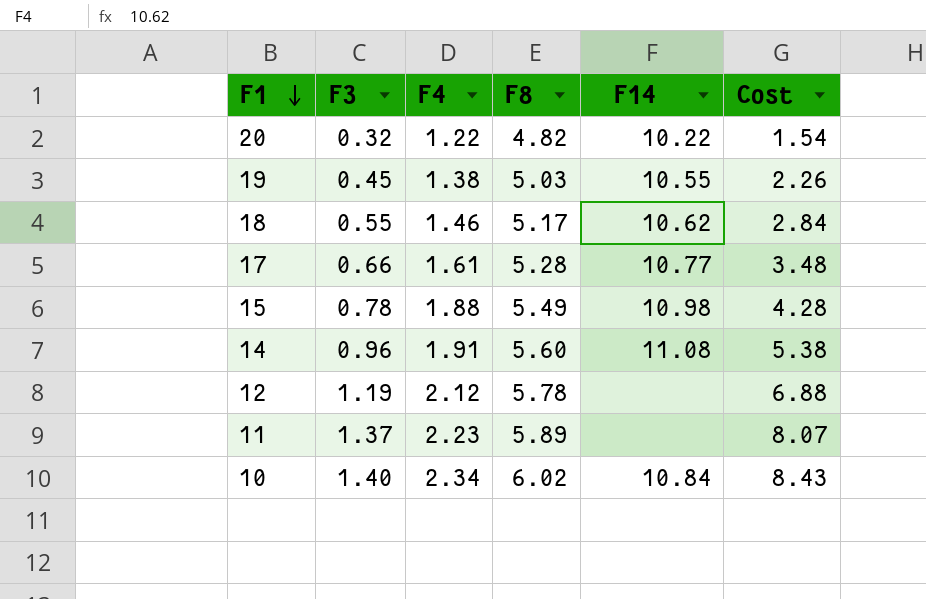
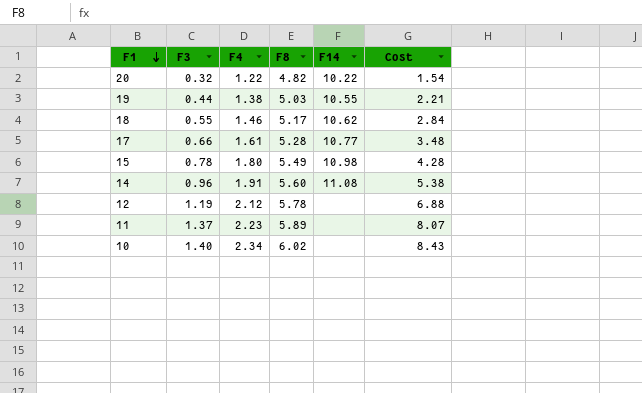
19 | F3: 0.45 -> 0.44
19 | Cost: 2.26 -> 2.21
15 | F4: 1.88 -> 1.80
10 | F14: 10.84 -> none

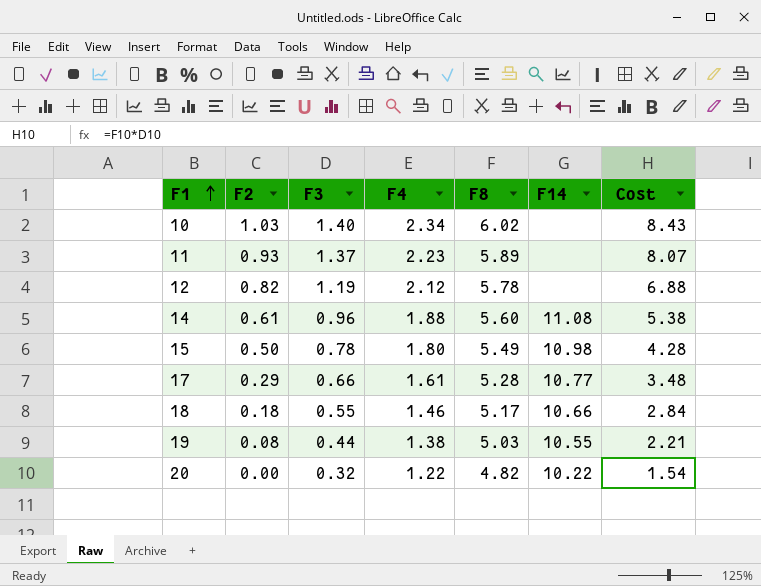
row order: F1 descending -> F1 ascending
column F2 | position: none -> 2
14 | F4: 1.91 -> 1.88
18 | F14: 10.62 -> 10.66

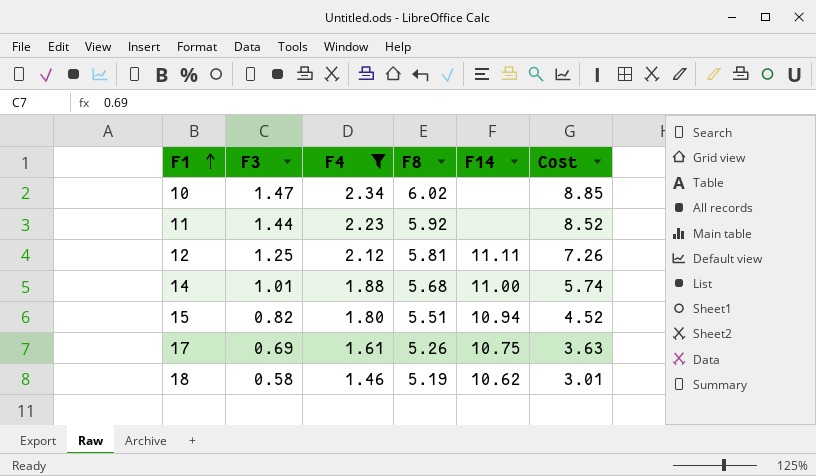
filter: none -> F4 >= 1.46
column F2 | position: 2 -> none
10 | F3: 1.40 -> 1.47
10 | Cost: 8.43 -> 8.85
11 | F3: 1.37 -> 1.44
11 | F8: 5.89 -> 5.92
11 | Cost: 8.07 -> 8.52
12 | F3: 1.19 -> 1.25
12 | F8: 5.78 -> 5.81
12 | F14: none -> 11.11
12 | Cost: 6.88 -> 7.26
14 | F3: 0.96 -> 1.01
14 | F8: 5.60 -> 5.68
14 | F14: 11.08 -> 11.00
14 | Cost: 5.38 -> 5.74
15 | F3: 0.78 -> 0.82
15 | F8: 5.49 -> 5.51
15 | F14: 10.98 -> 10.94
15 | Cost: 4.28 -> 4.52
17 | F3: 0.66 -> 0.69
17 | F8: 5.28 -> 5.26
17 | F14: 10.77 -> 10.75
17 | Cost: 3.48 -> 3.63
18 | F3: 0.55 -> 0.58
18 | F8: 5.17 -> 5.19
18 | F14: 10.66 -> 10.62
18 | Cost: 2.84 -> 3.01

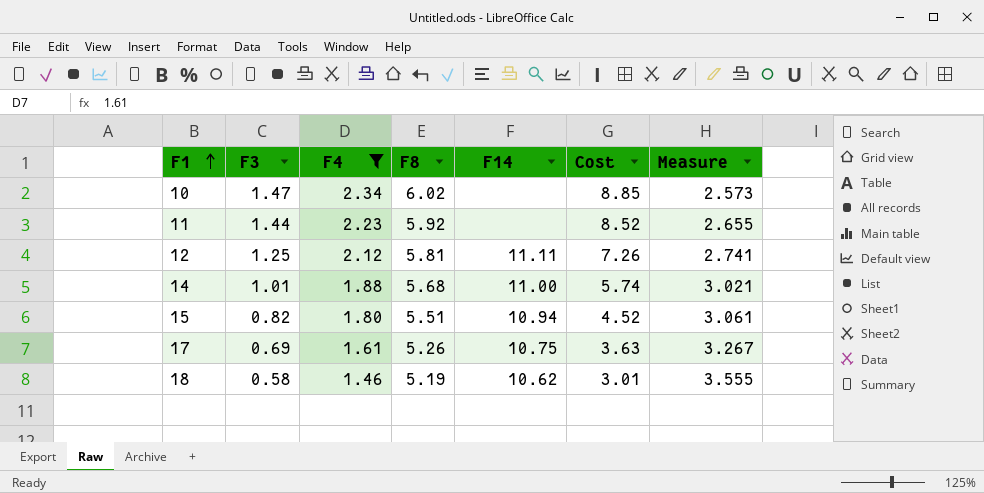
column Measure | formula: none -> [F8] / [F4]

